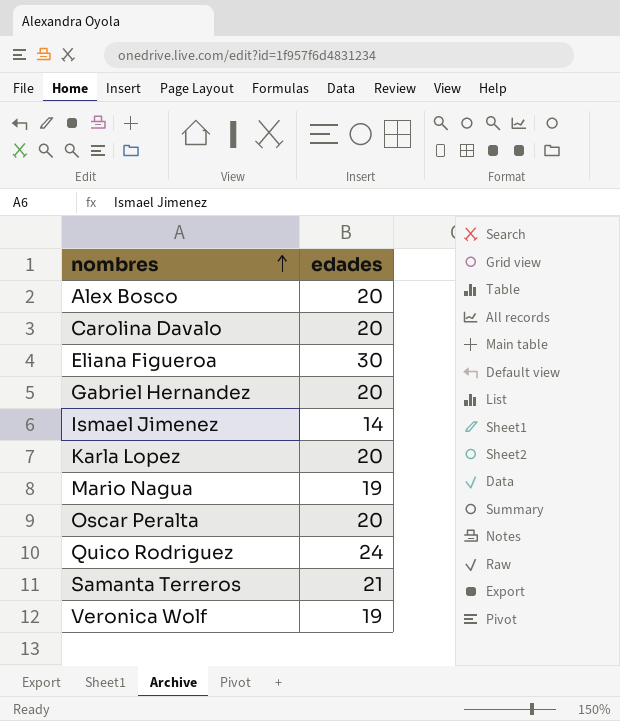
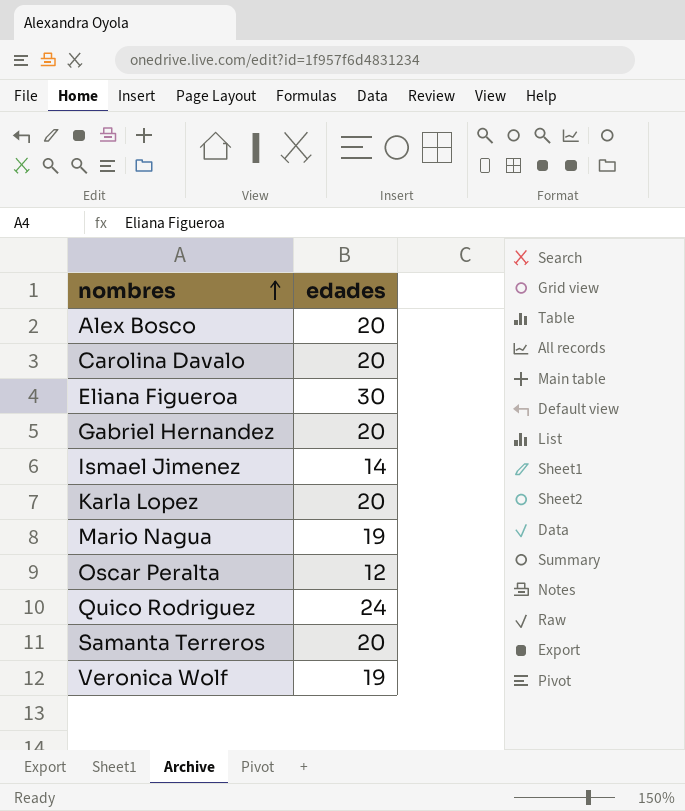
Oscar Peralta | edades: 20 -> 12
Samanta Terreros | edades: 21 -> 20

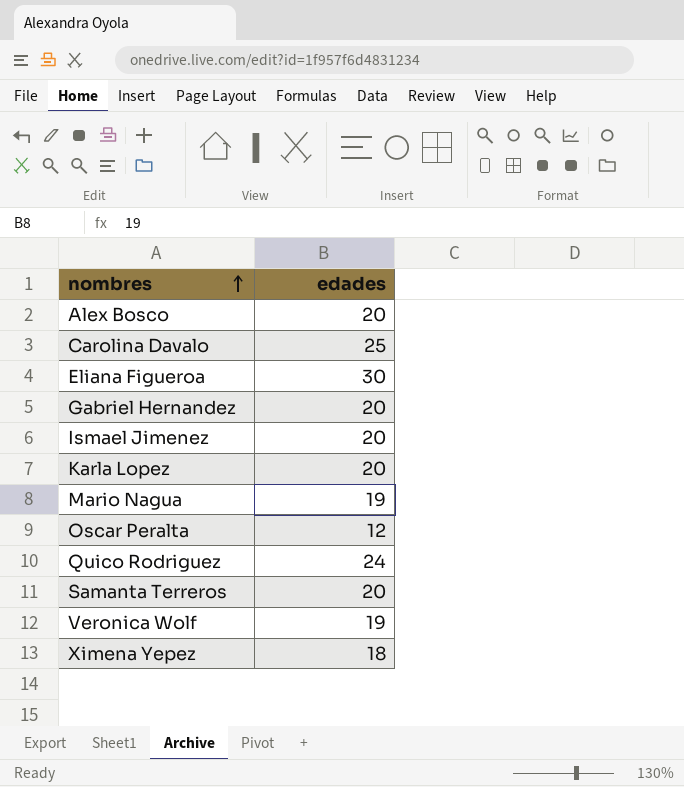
Carolina Davalo | edades: 20 -> 25
Ismael Jimenez | edades: 14 -> 20
row Ximena Yepez: none -> 18

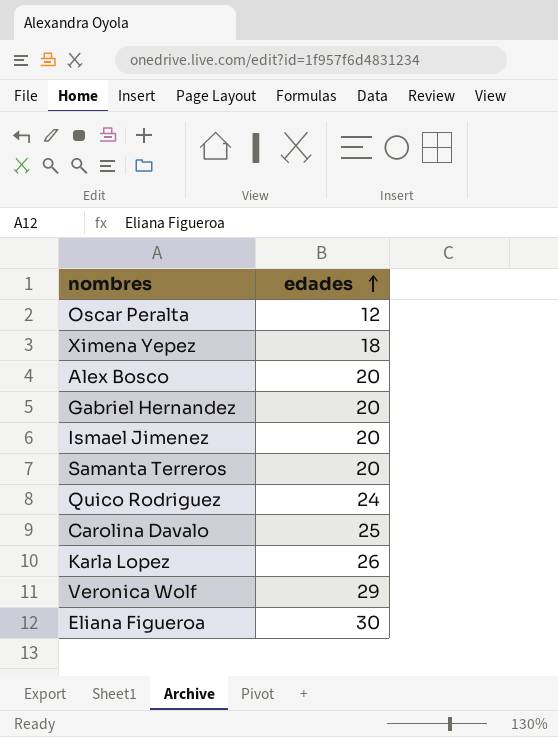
row order: nombres ascending -> edades ascending
row Mario Nagua: 19 -> none
Karla Lopez | edades: 20 -> 26
Veronica Wolf | edades: 19 -> 29

